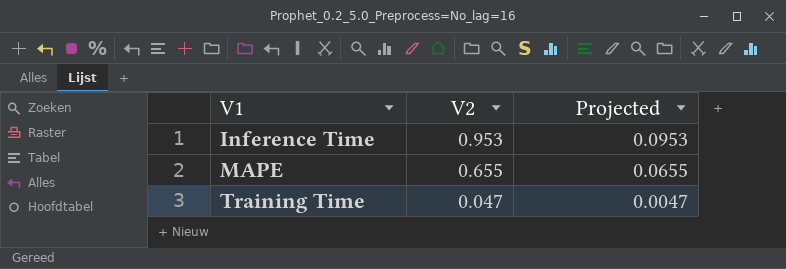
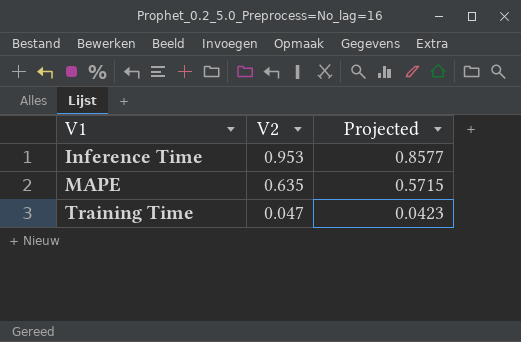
column Projected | formula: [V2] * 0.1 -> [V2] * 0.9
MAPE | V2: 0.655 -> 0.635

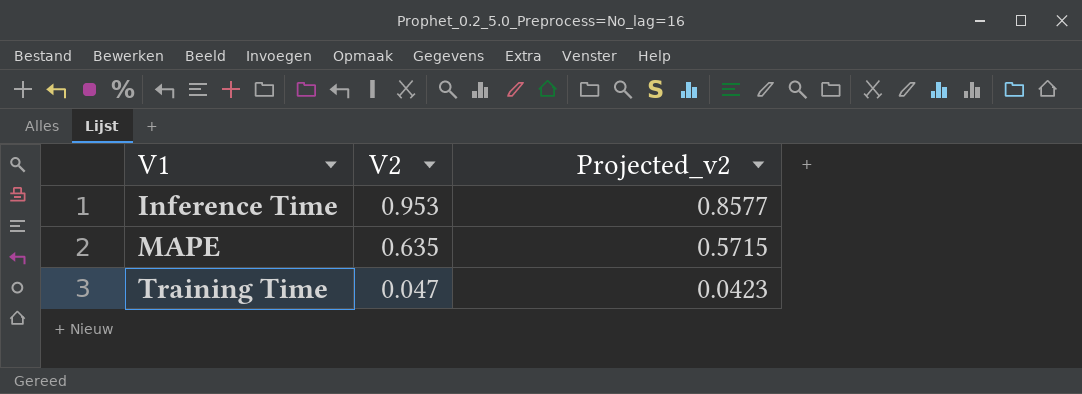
column name: Projected -> Projected_v2

